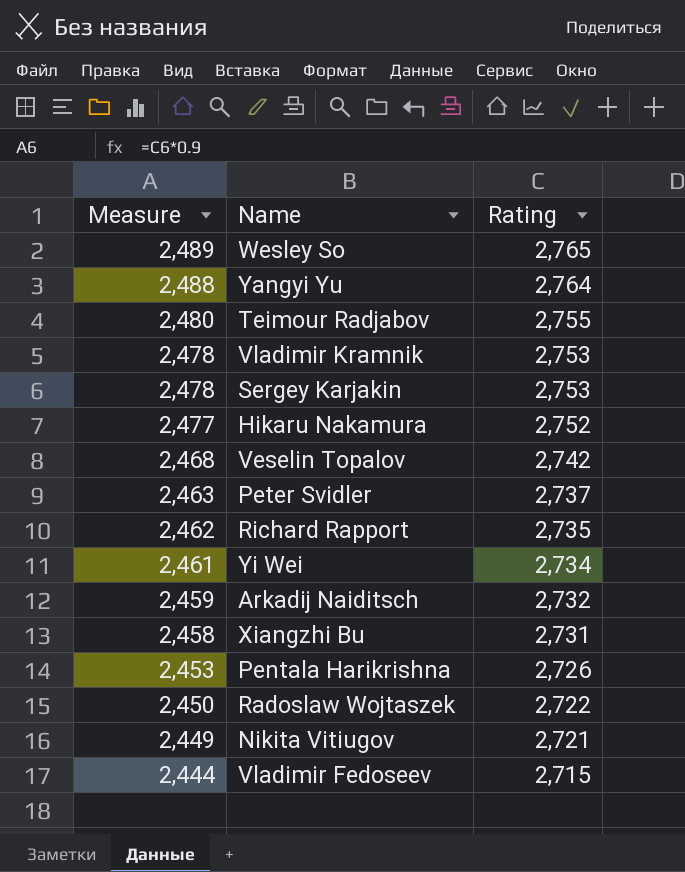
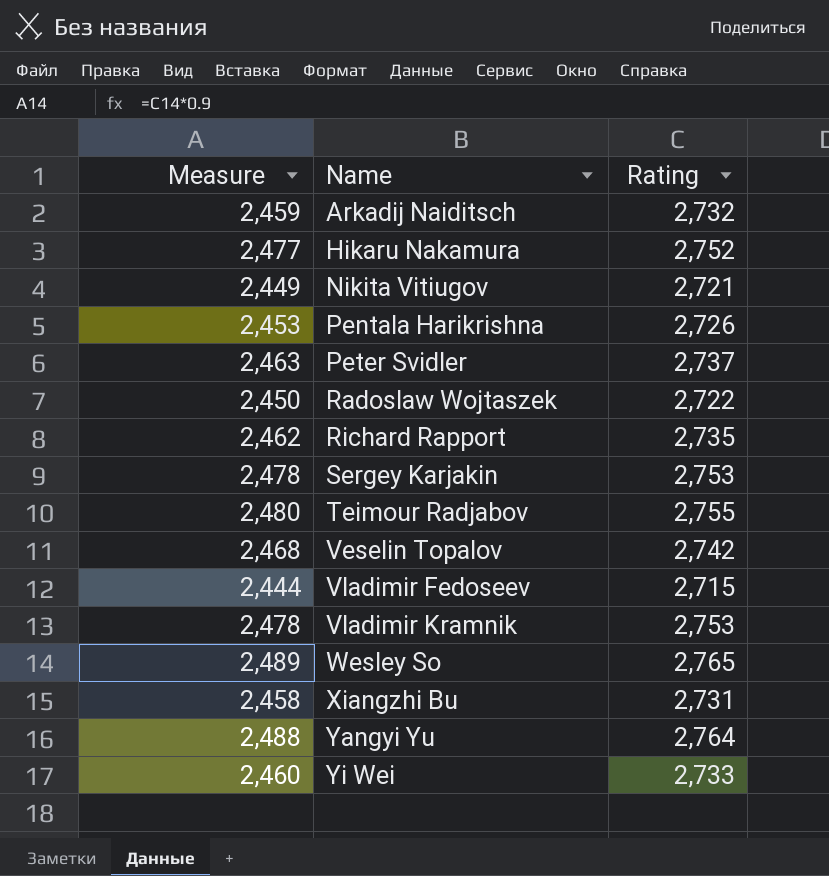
row order: Measure descending -> Name ascending
Yi Wei | Measure: 2,461 -> 2,460
Yi Wei | Rating: 2,734 -> 2,733

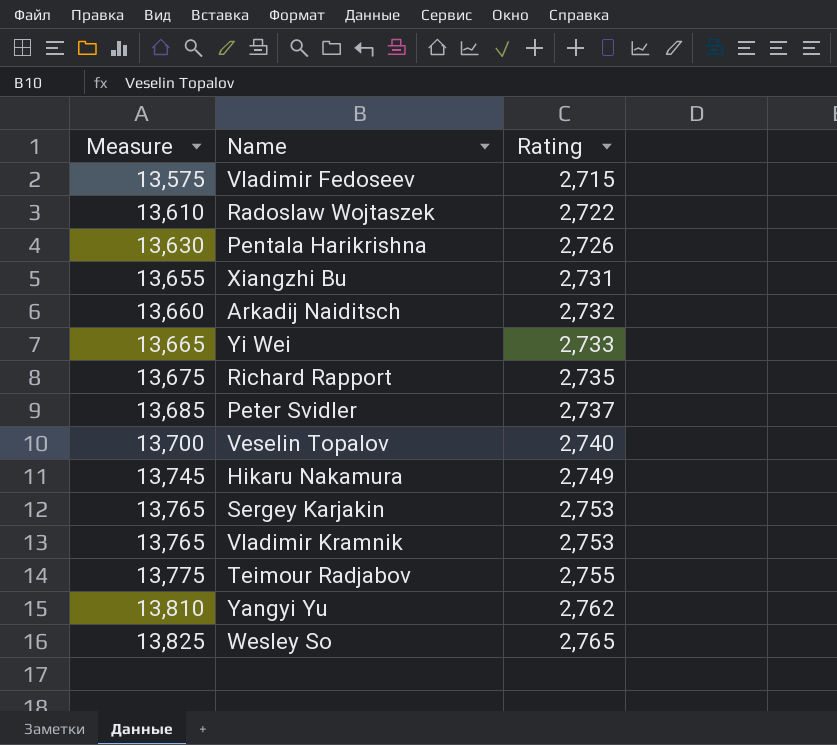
row order: Name ascending -> Measure ascending
column Measure | formula: [Rating] * 0.9 -> [Rating] * 5
row Nikita Vitiugov: 2,449 | 2,721 -> none
Veselin Topalov | Rating: 2,742 -> 2,740
Hikaru Nakamura | Rating: 2,752 -> 2,749
Yangyi Yu | Rating: 2,764 -> 2,762

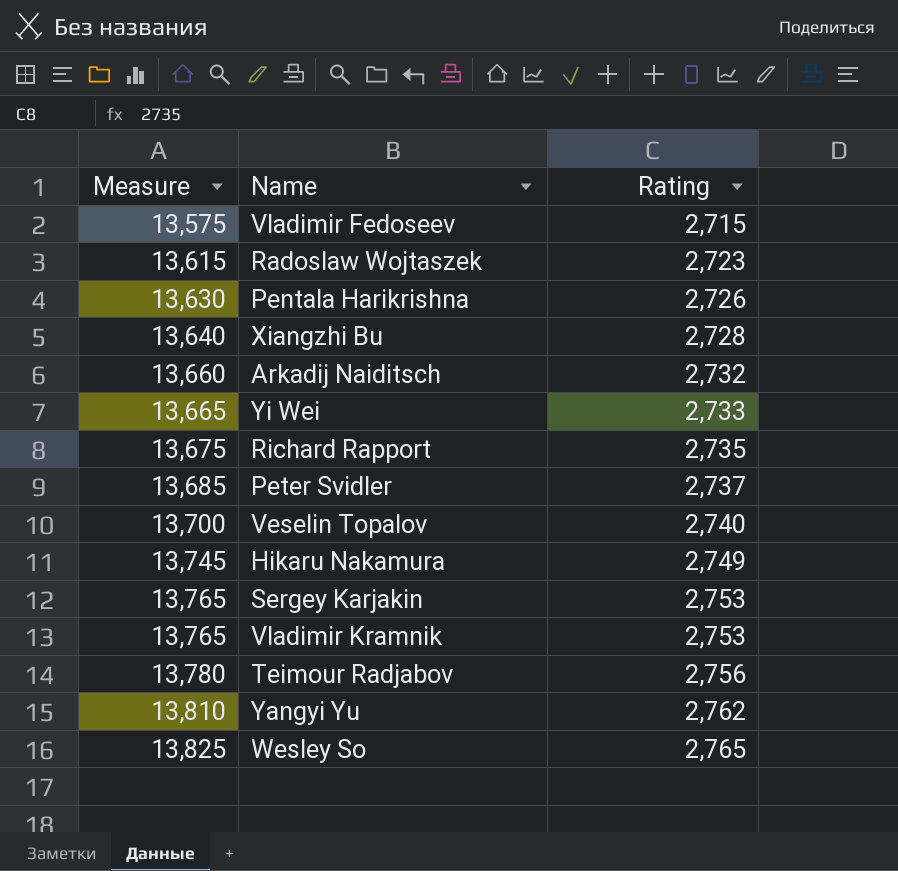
Radoslaw Wojtaszek | Measure: 13,610 -> 13,615
Radoslaw Wojtaszek | Rating: 2,722 -> 2,723
Xiangzhi Bu | Measure: 13,655 -> 13,640
Xiangzhi Bu | Rating: 2,731 -> 2,728
Teimour Radjabov | Measure: 13,775 -> 13,780
Teimour Radjabov | Rating: 2,755 -> 2,756

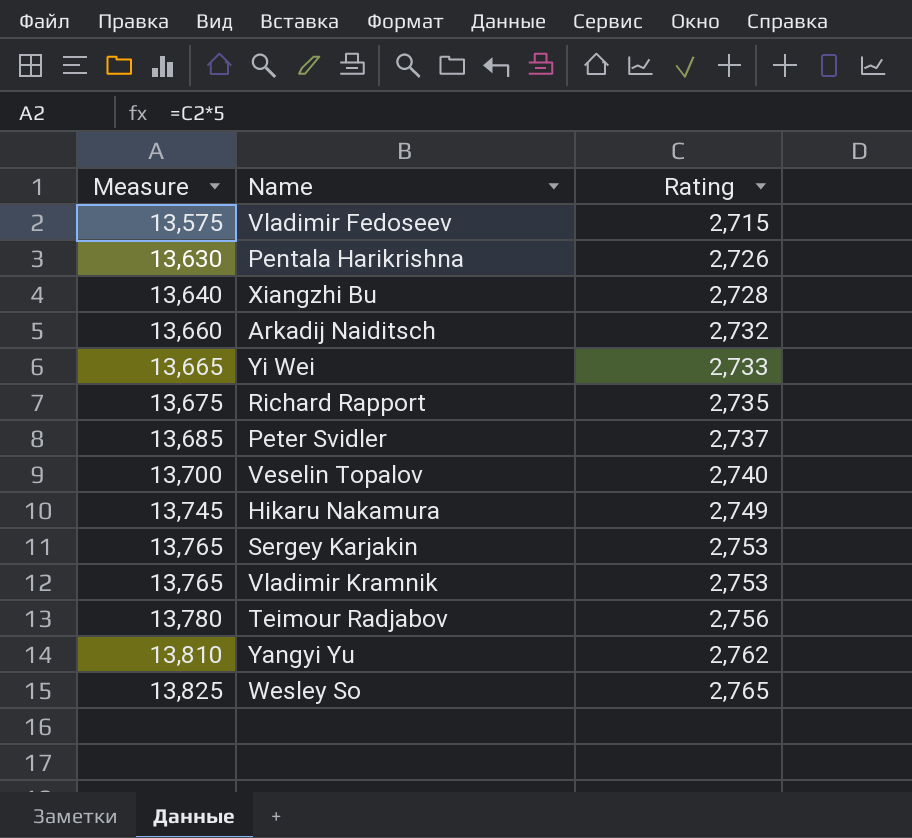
row Radoslaw Wojtaszek: 13,615 | 2,723 -> none

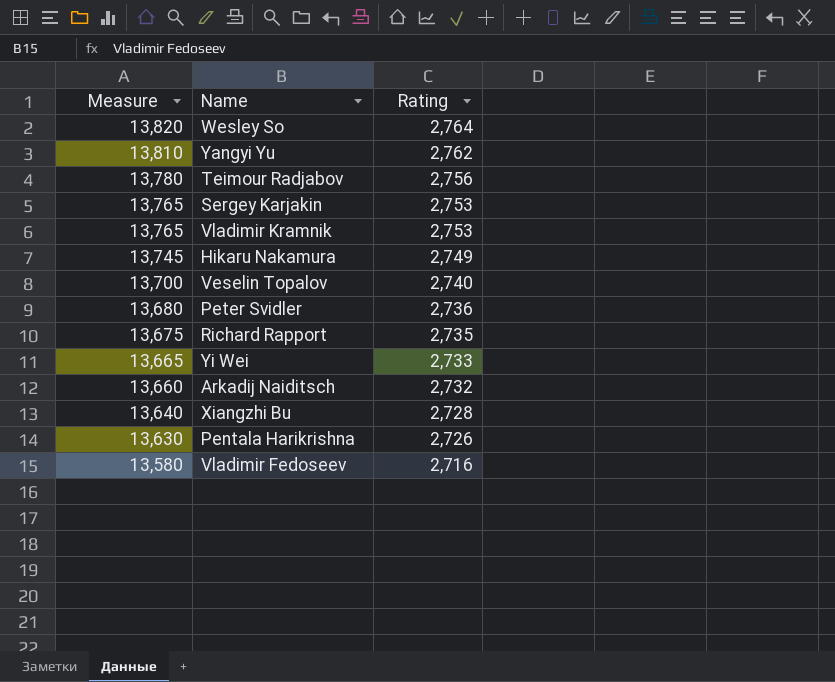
row order: Measure ascending -> Measure descending
Wesley So | Measure: 13,825 -> 13,820
Wesley So | Rating: 2,765 -> 2,764
Peter Svidler | Measure: 13,685 -> 13,680
Peter Svidler | Rating: 2,737 -> 2,736
Vladimir Fedoseev | Measure: 13,575 -> 13,580
Vladimir Fedoseev | Rating: 2,715 -> 2,716

